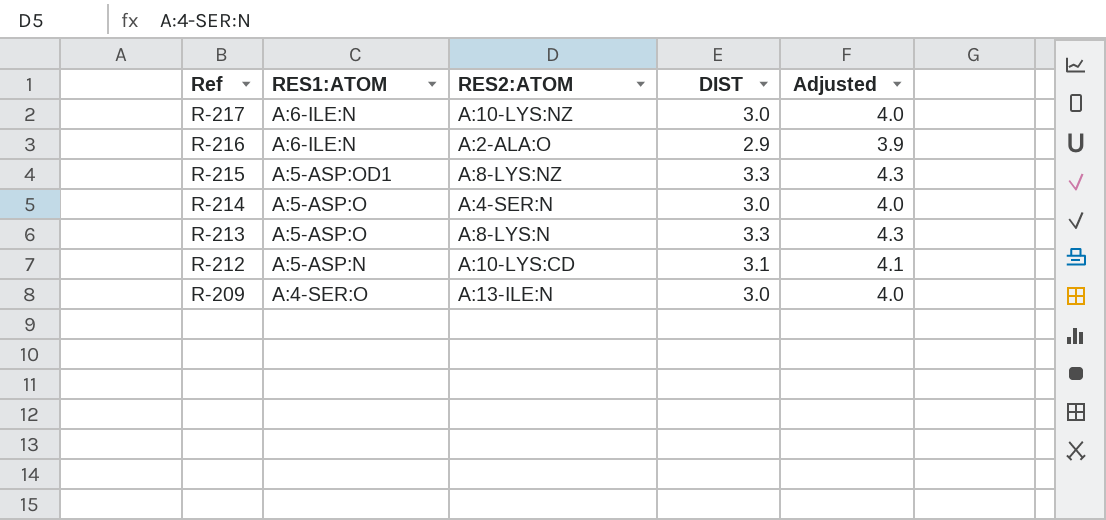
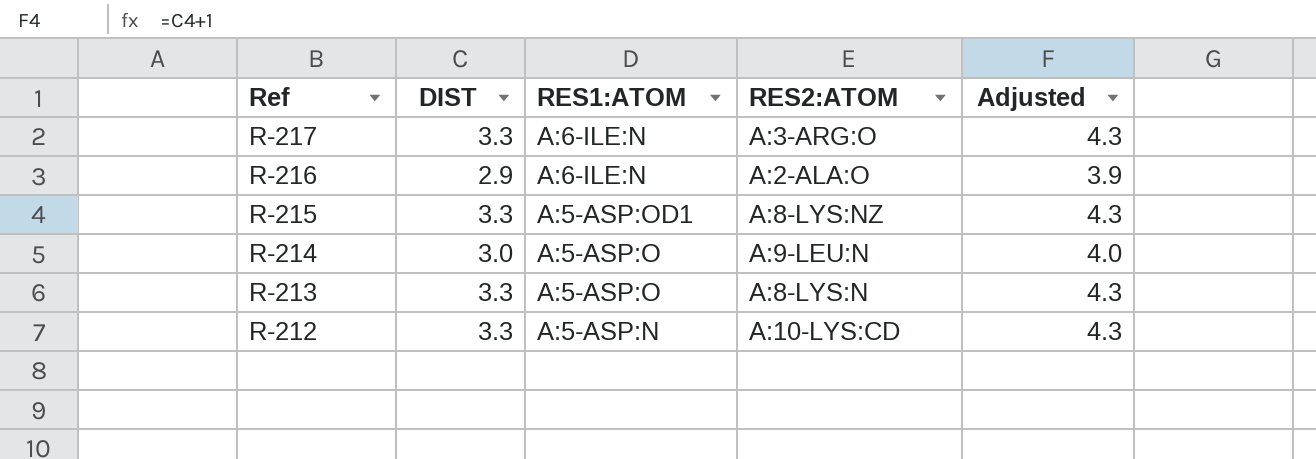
column DIST | position: 4 -> 2
row R-209: A:4-SER:O | A:13-ILE:N | 3.0 | 4.0 -> none
R-217 | DIST: 3.0 -> 3.3
R-217 | RES2:ATOM: A:10-LYS:NZ -> A:3-ARG:O
R-217 | Adjusted: 4.0 -> 4.3
R-214 | RES2:ATOM: A:4-SER:N -> A:9-LEU:N
R-212 | DIST: 3.1 -> 3.3
R-212 | Adjusted: 4.1 -> 4.3

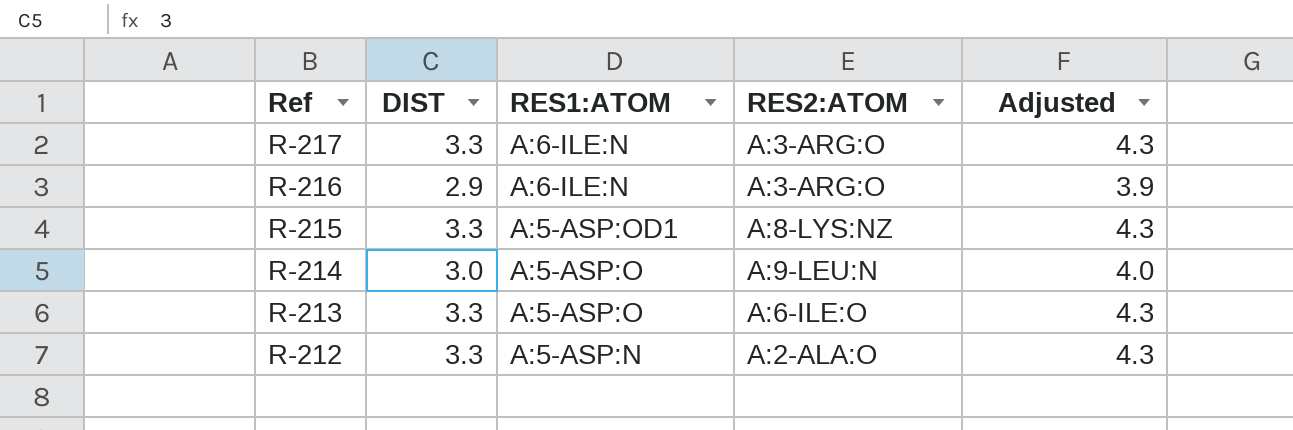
R-216 | RES2:ATOM: A:2-ALA:O -> A:3-ARG:O
R-213 | RES2:ATOM: A:8-LYS:N -> A:6-ILE:O
R-212 | RES2:ATOM: A:10-LYS:CD -> A:2-ALA:O

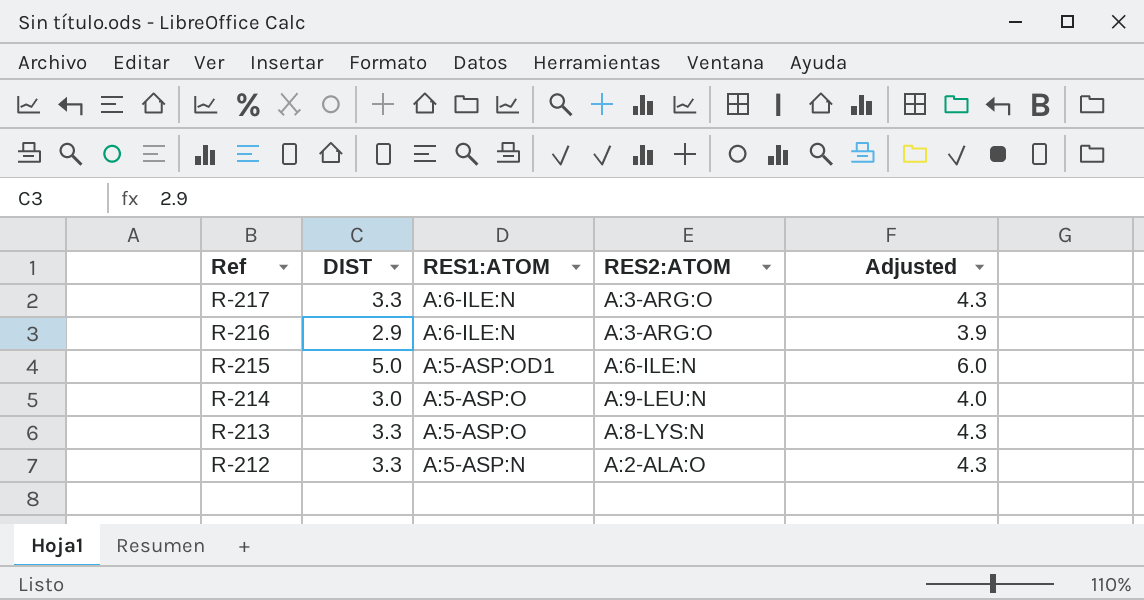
R-215 | DIST: 3.3 -> 5.0
R-215 | RES2:ATOM: A:8-LYS:NZ -> A:6-ILE:N
R-215 | Adjusted: 4.3 -> 6.0
R-213 | RES2:ATOM: A:6-ILE:O -> A:8-LYS:N

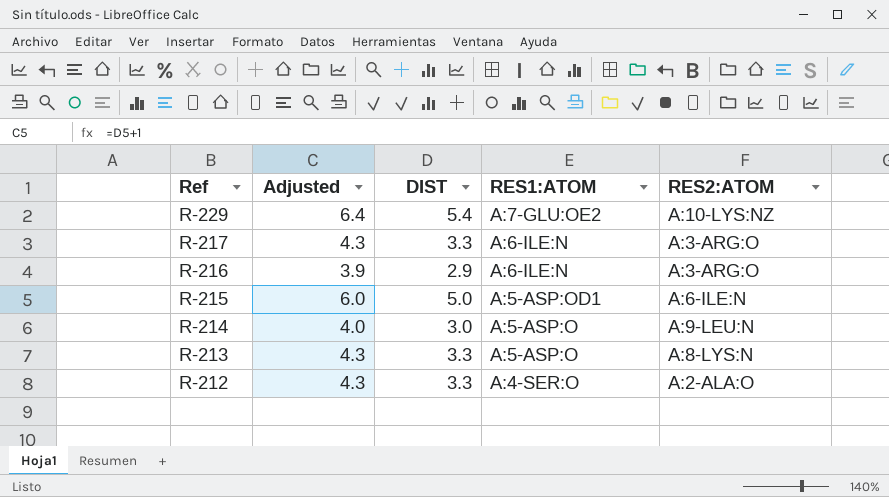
column Adjusted | position: 5 -> 2
row R-229: none -> 6.4 | 5.4 | A:7-GLU:OE2 | A:10-LYS:NZ
R-212 | RES1:ATOM: A:5-ASP:N -> A:4-SER:O

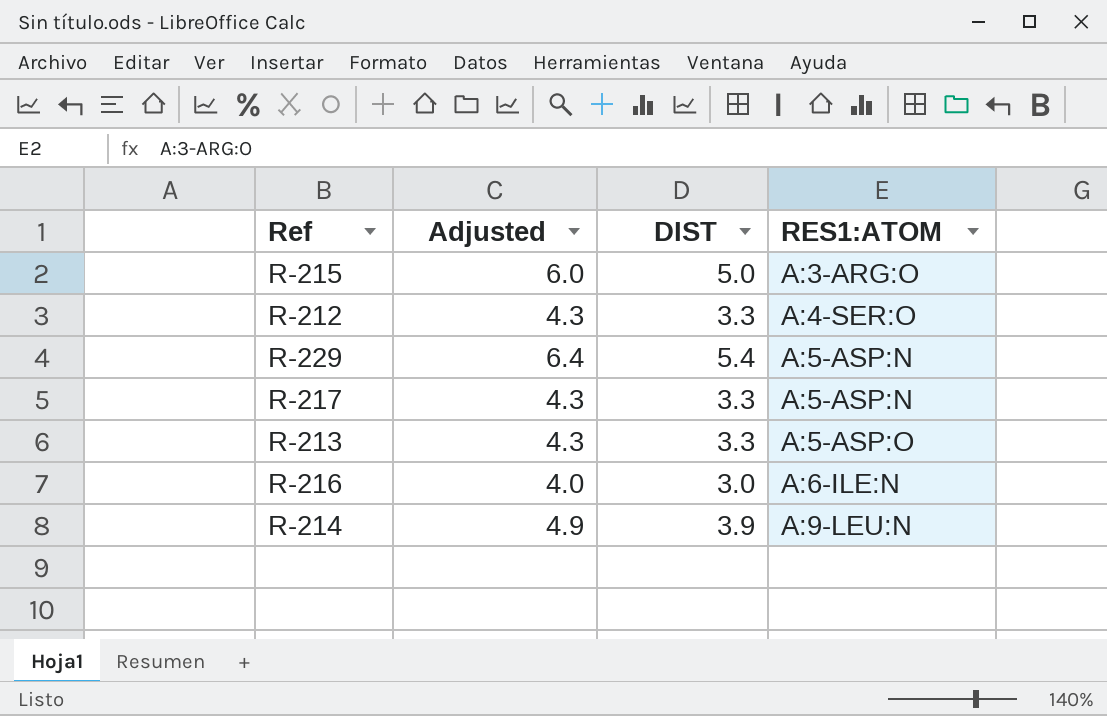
row order: Ref descending -> RES1:ATOM ascending
column RES2:ATOM | position: 5 -> none
R-215 | RES1:ATOM: A:5-ASP:OD1 -> A:3-ARG:O
R-229 | RES1:ATOM: A:7-GLU:OE2 -> A:5-ASP:N
R-217 | RES1:ATOM: A:6-ILE:N -> A:5-ASP:N
R-216 | Adjusted: 3.9 -> 4.0
R-216 | DIST: 2.9 -> 3.0
R-214 | Adjusted: 4.0 -> 4.9
R-214 | DIST: 3.0 -> 3.9
R-214 | RES1:ATOM: A:5-ASP:O -> A:9-LEU:N

